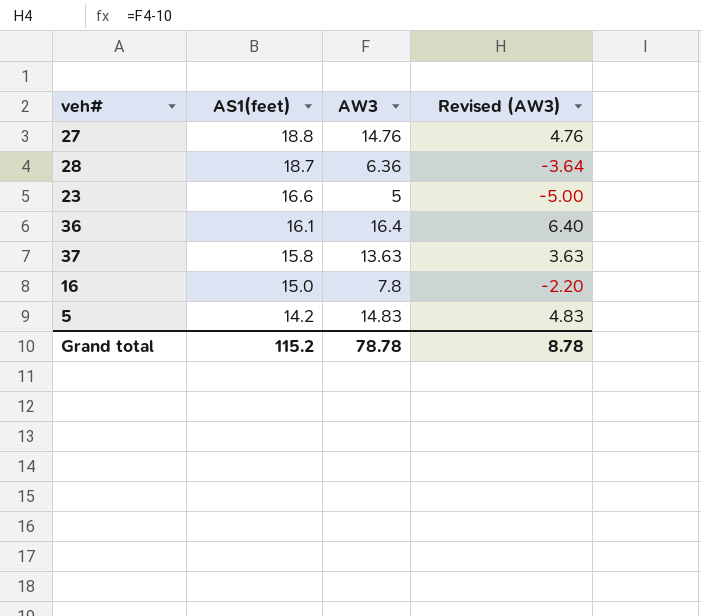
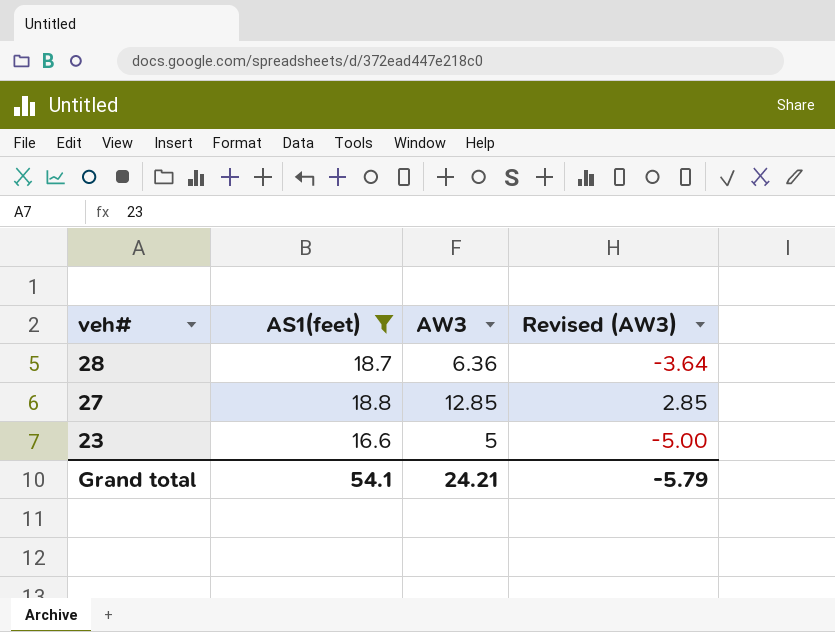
filter: none -> AS1(feet) >= 16.6
row order: AS1(feet) descending -> veh# descending
27 | AW3: 14.76 -> 12.85
27 | Revised (AW3): 4.76 -> 2.85
Grand total | AS1(feet): 115.2 -> 54.1
Grand total | AW3: 78.78 -> 24.21
Grand total | Revised (AW3): 8.78 -> -5.79

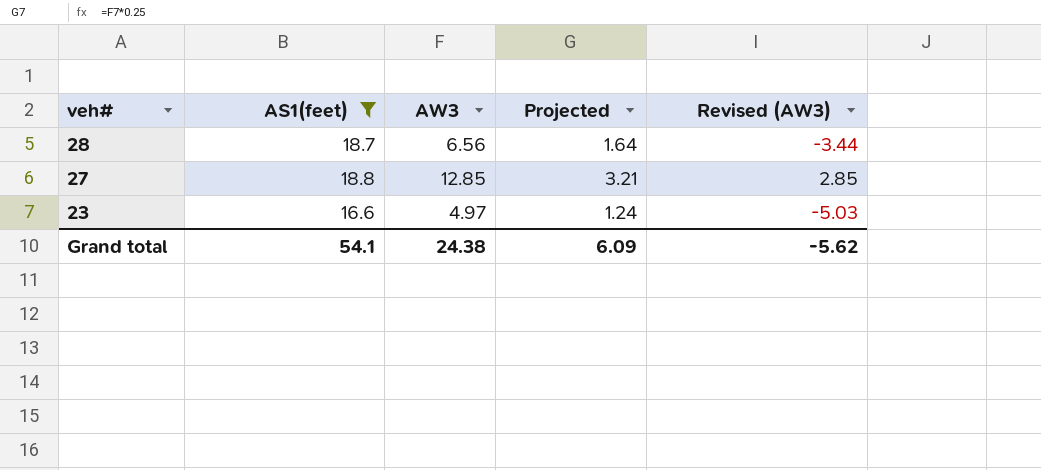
column Projected | formula: none -> [AW3] * 0.25
28 | AW3: 6.36 -> 6.56
28 | Revised (AW3): -3.64 -> -3.44
23 | AW3: 5 -> 4.97
23 | Revised (AW3): -5.00 -> -5.03
Grand total | AW3: 24.21 -> 24.38
Grand total | Revised (AW3): -5.79 -> -5.62

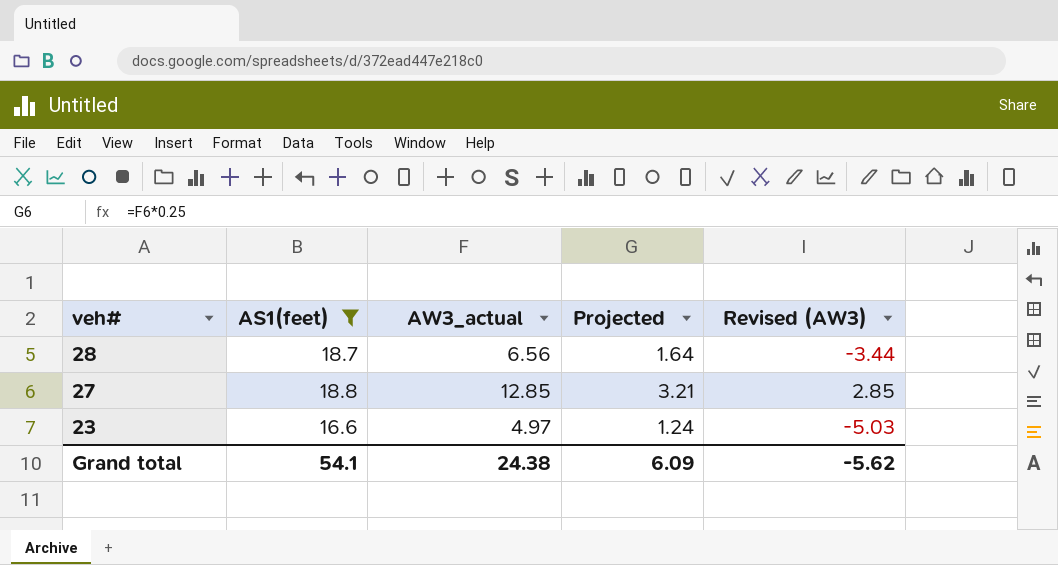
column name: AW3 -> AW3_actual

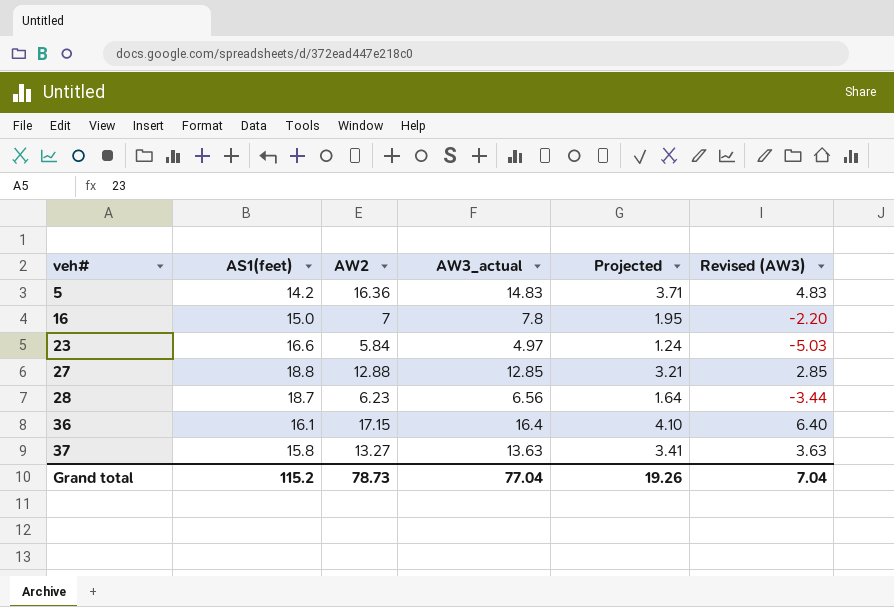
filter: AS1(feet) >= 16.6 -> none
row order: veh# descending -> veh# ascending
column AW2 | position: none -> 3
Grand total | AS1(feet): 54.1 -> 115.2
Grand total | AW3_actual: 24.38 -> 77.04
Grand total | Projected: 6.09 -> 19.26
Grand total | Revised (AW3): -5.62 -> 7.04

